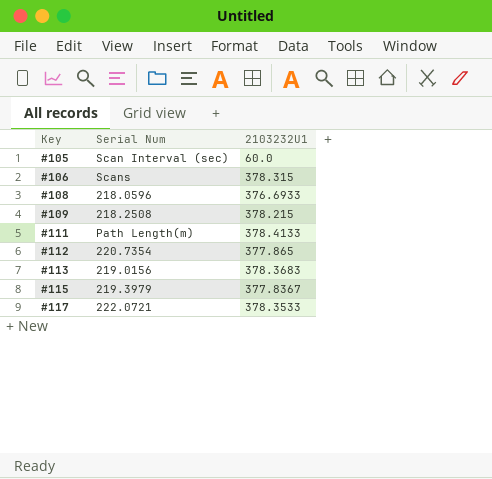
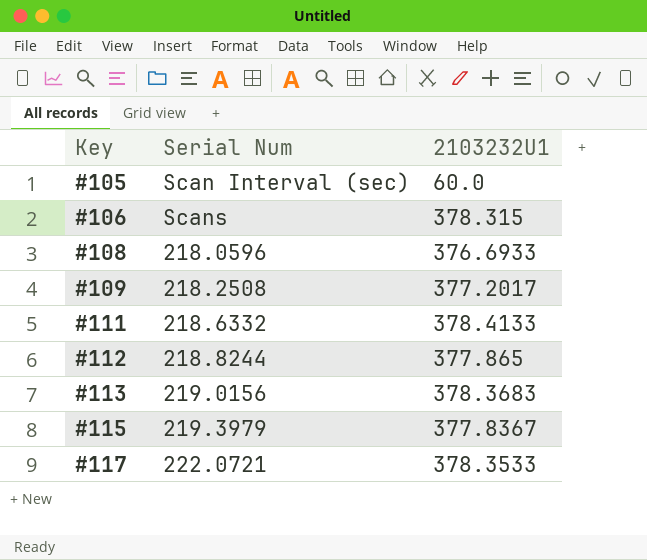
#109 | 2103232U1: 378.215 -> 377.2017
#111 | Serial Num: Path Length(m) -> 218.6332
#112 | Serial Num: 220.7354 -> 218.8244

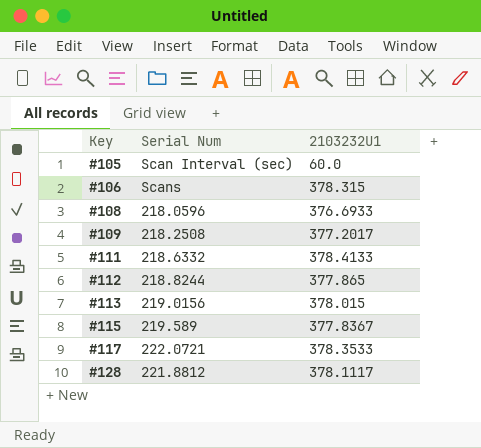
#113 | 2103232U1: 378.3683 -> 378.015
#115 | Serial Num: 219.3979 -> 219.589
row #128: none -> 221.8812 | 378.1117

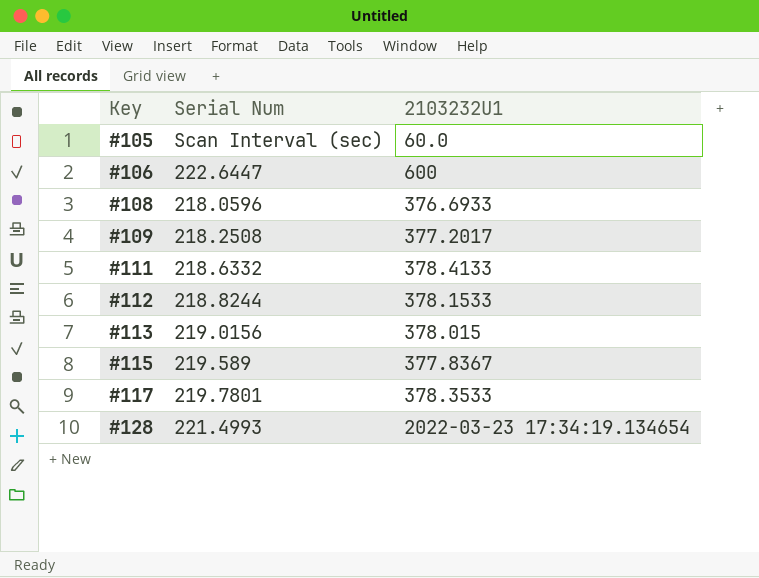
#106 | Serial Num: Scans -> 222.6447
#106 | 2103232U1: 378.315 -> 600
#112 | 2103232U1: 377.865 -> 378.1533
#117 | Serial Num: 222.0721 -> 219.7801
#128 | Serial Num: 221.8812 -> 221.4993
#128 | 2103232U1: 378.1117 -> 2022-03-23 17:34:19.134654

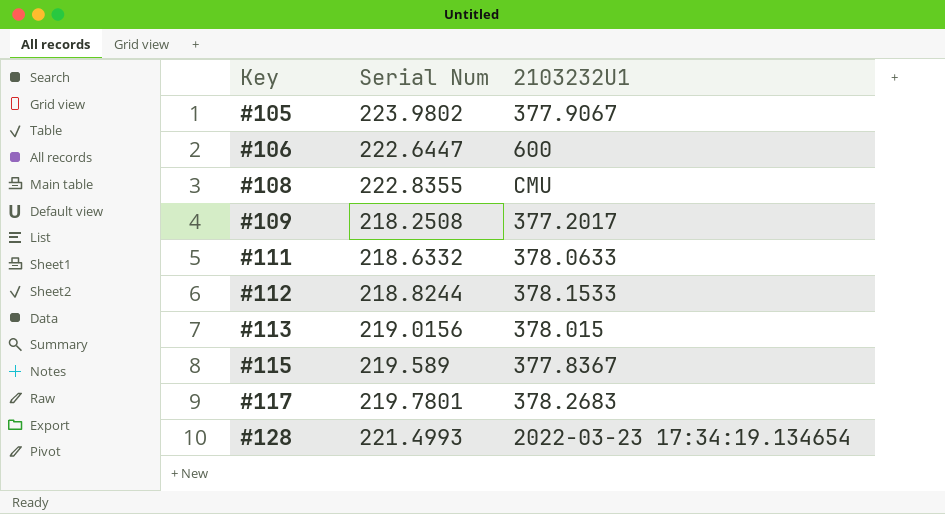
#105 | Serial Num: Scan Interval (sec) -> 223.9802
#105 | 2103232U1: 60.0 -> 377.9067
#108 | Serial Num: 218.0596 -> 222.8355
#108 | 2103232U1: 376.6933 -> CMU
#111 | 2103232U1: 378.4133 -> 378.0633
#117 | 2103232U1: 378.3533 -> 378.2683

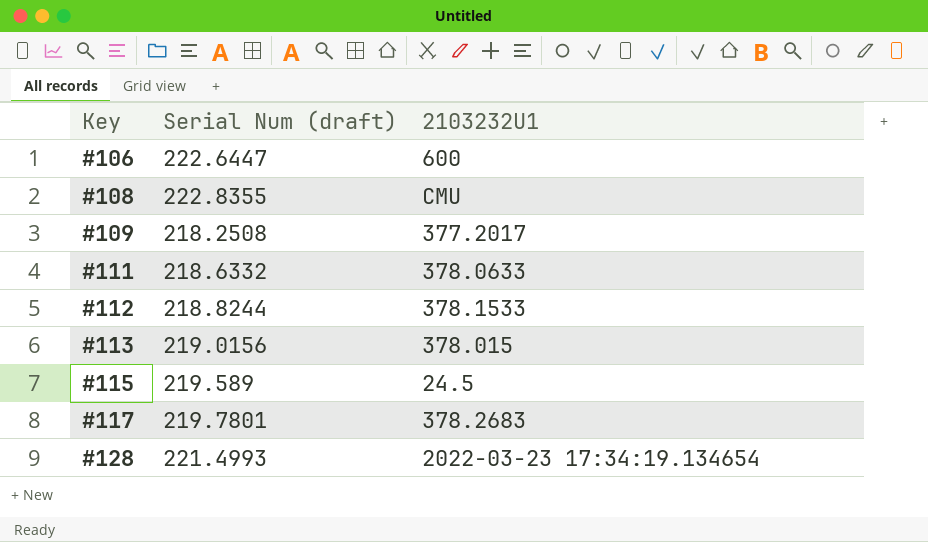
column name: Serial Num -> Serial Num (draft)
row #105: 223.9802 | 377.9067 -> none
#115 | 2103232U1: 377.8367 -> 24.5

